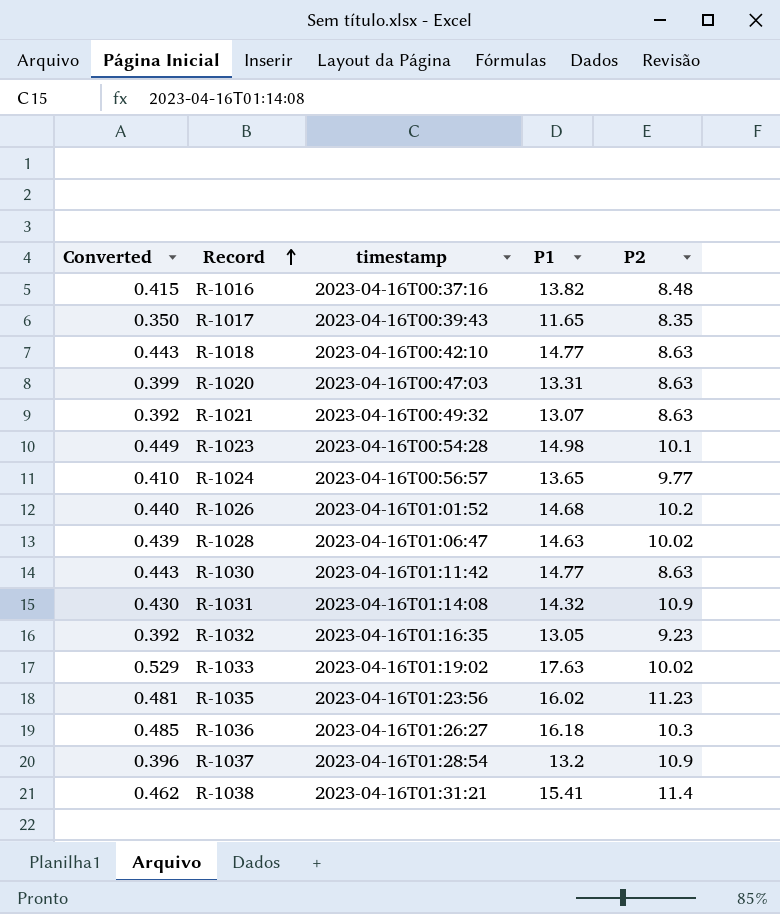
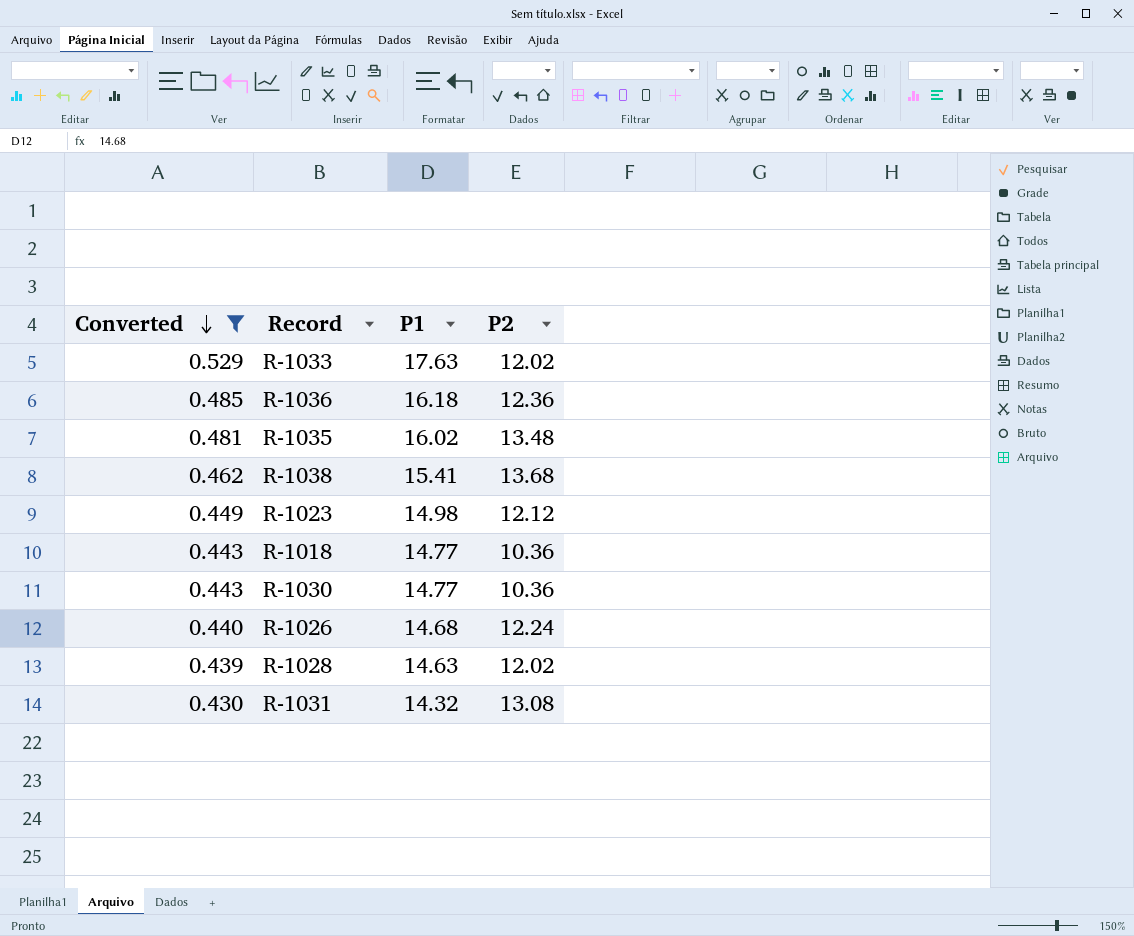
filter: none -> Converted >= 0.430
row order: Record ascending -> Converted descending
column timestamp | position: 3 -> none
R-1033 | P2: 10.02 -> 12.02
R-1036 | P2: 10.3 -> 12.36
R-1035 | P2: 11.23 -> 13.48
R-1038 | P2: 11.4 -> 13.68
R-1023 | P2: 10.1 -> 12.12
R-1018 | P2: 8.63 -> 10.36
R-1030 | P2: 8.63 -> 10.36
R-1026 | P2: 10.2 -> 12.24
R-1028 | P2: 10.02 -> 12.02
R-1031 | P2: 10.9 -> 13.08

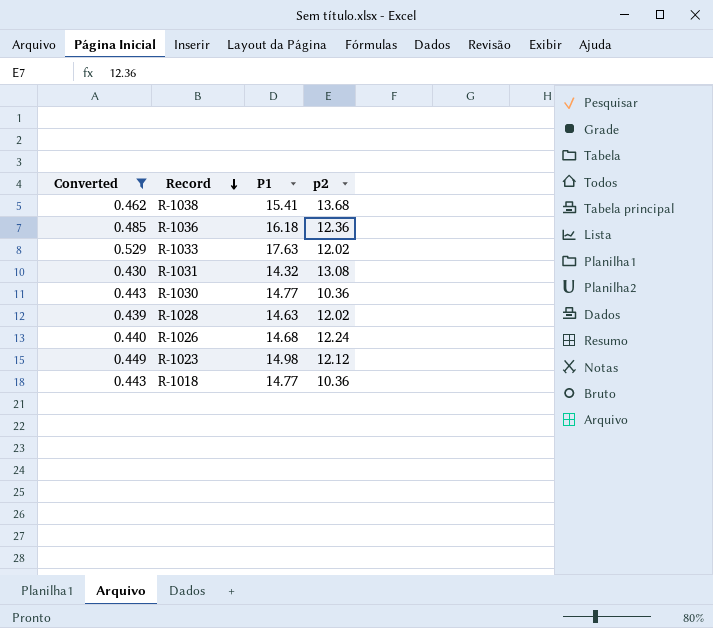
row order: Converted descending -> Record descending
column name: P2 -> p2
row R-1035: 0.481 | 16.02 | 13.48 -> none

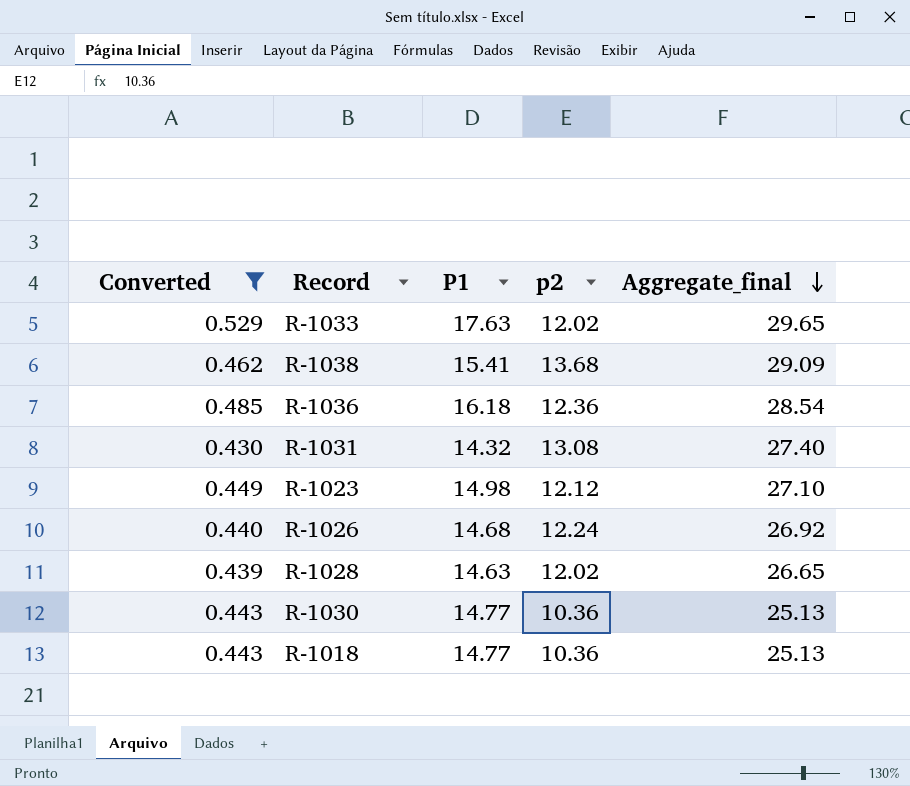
row order: Record descending -> Aggregate_final descending
column Aggregate_final | formula: none -> [P1] + [p2]

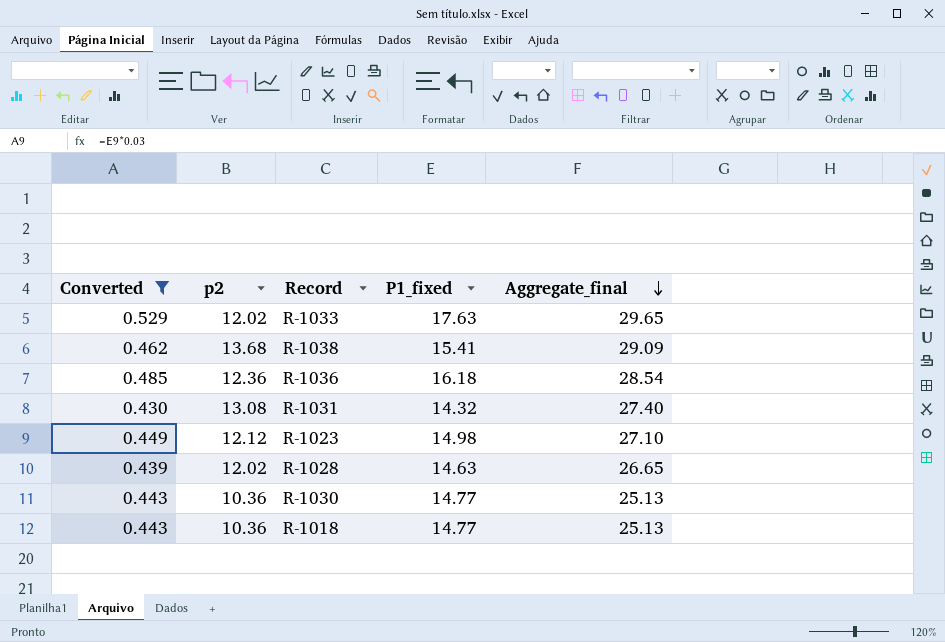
column p2 | position: 4 -> 2
column name: P1 -> P1_fixed
row R-1026: 0.440 | 14.68 | 12.24 | 26.92 -> none

